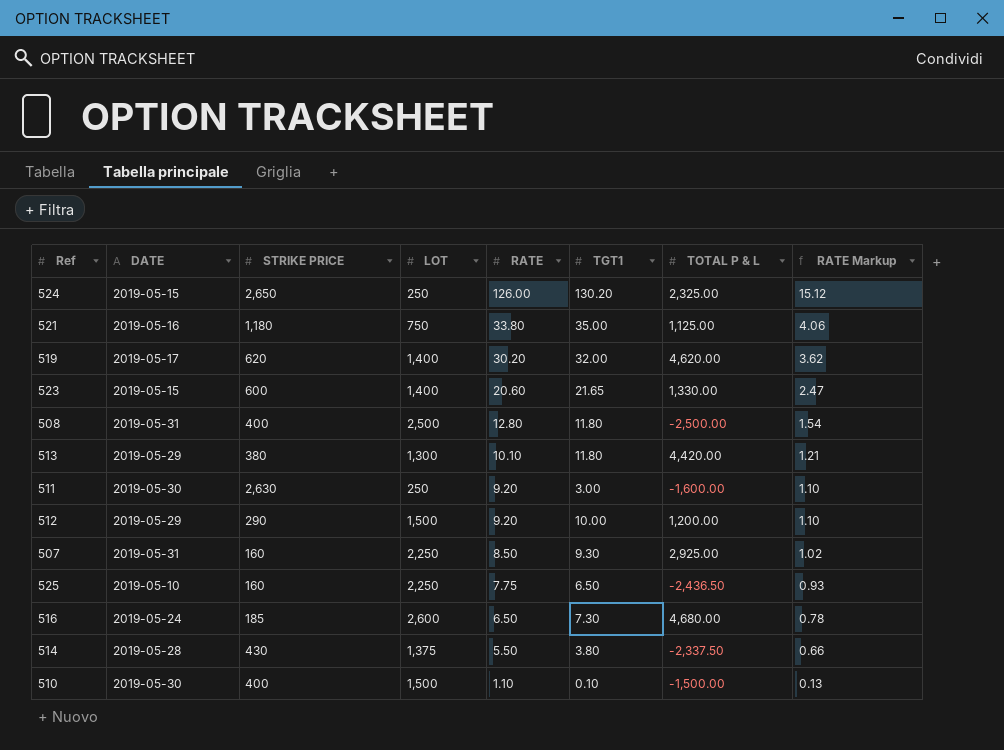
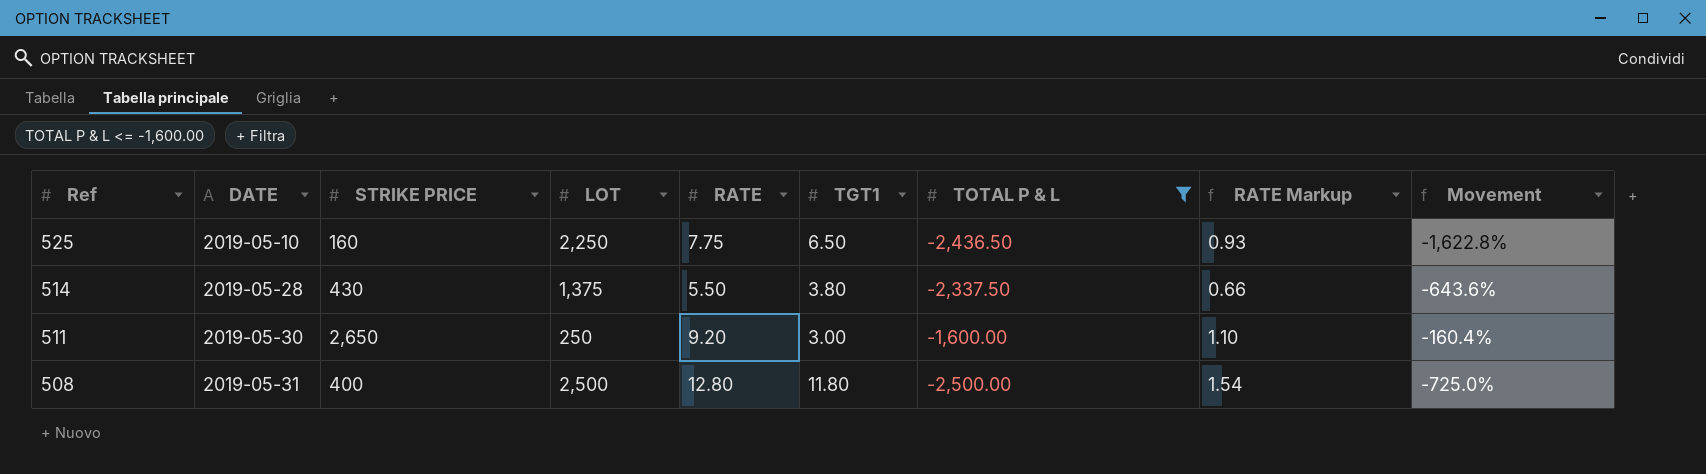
filter: none -> TOTAL P & L <= -1,600.00
row order: RATE descending -> Ref descending
column Movement | formula: none -> ([TOTAL P & L] - [STRIKE PRICE]) / [STRIKE PRICE]
511 | STRIKE PRICE: 2,630 -> 2,650

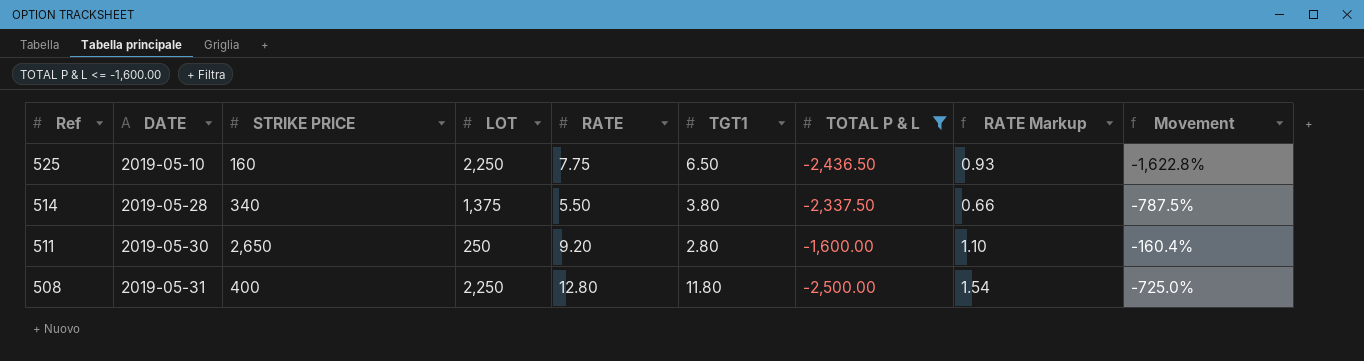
514 | STRIKE PRICE: 430 -> 340
514 | Movement: -643.6% -> -787.5%
511 | TGT1: 3.00 -> 2.80
508 | LOT: 2,500 -> 2,250

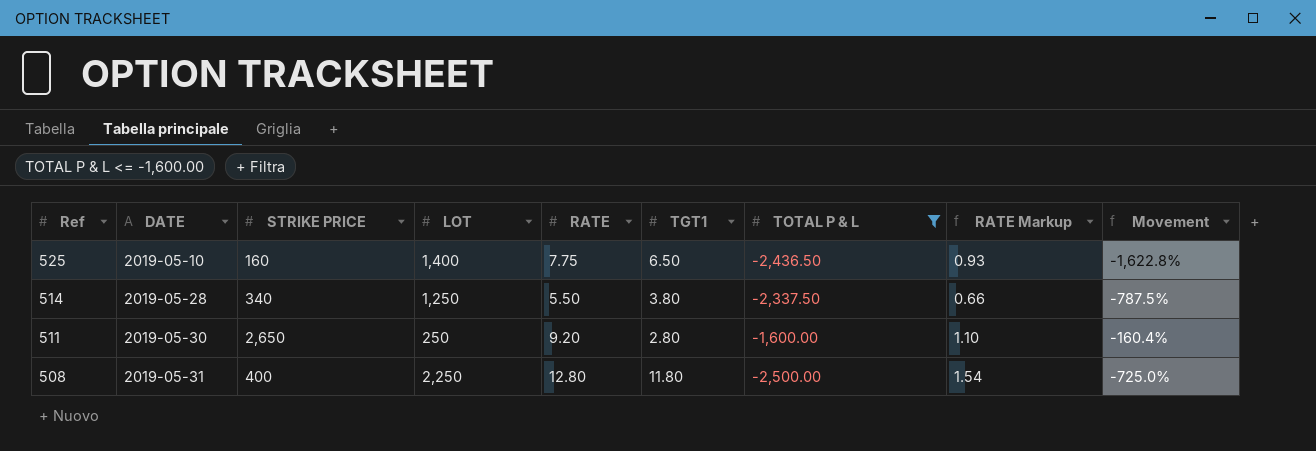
525 | LOT: 2,250 -> 1,400
514 | LOT: 1,375 -> 1,250

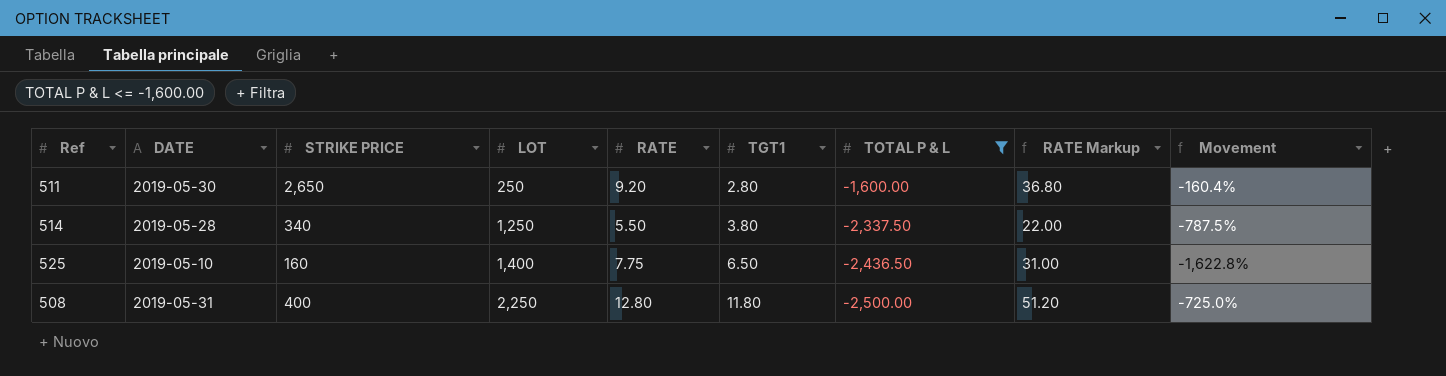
row order: Ref descending -> LOT ascending
column RATE Markup | formula: [RATE] * 0.12 -> [RATE] * 4

